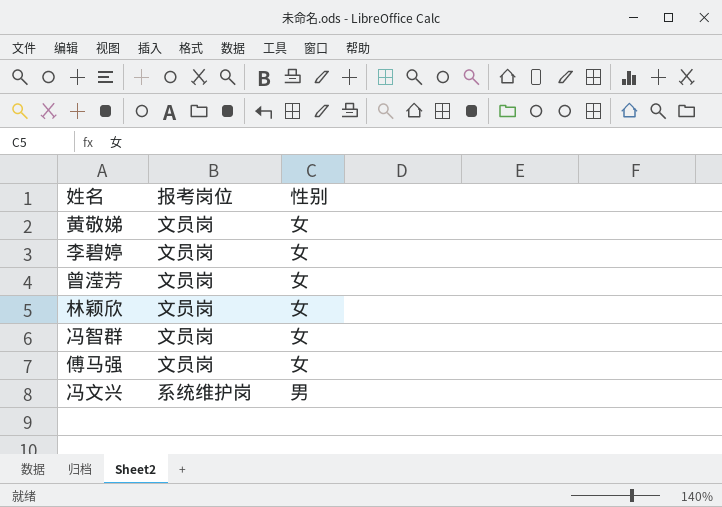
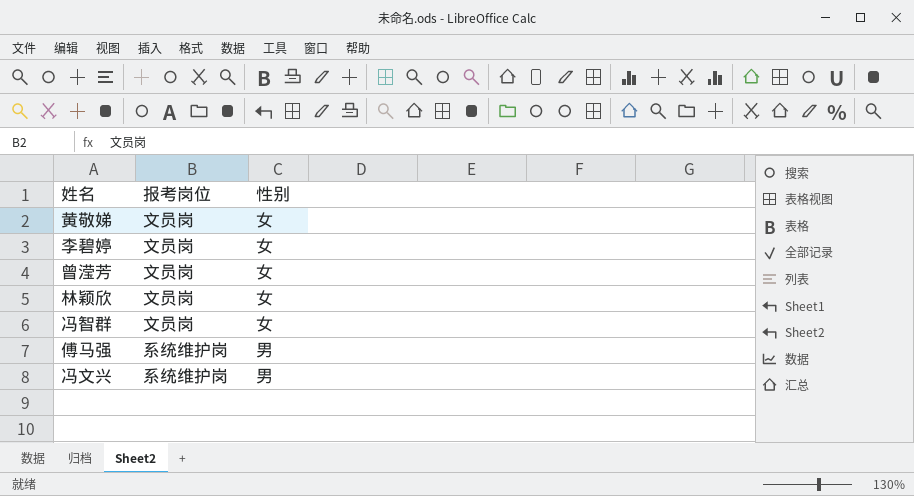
傅马强 | 报考岗位: 文员岗 -> 系统维护岗
傅马强 | 性别: 女 -> 男

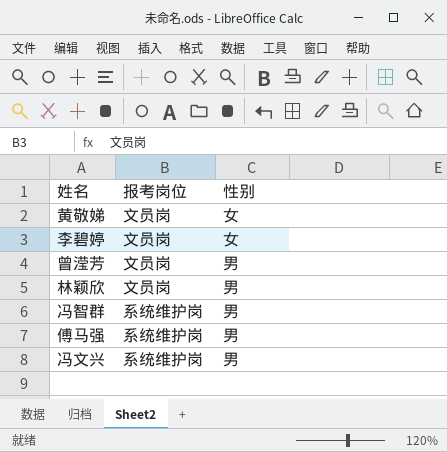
曾滢芳 | 性别: 女 -> 男
林颖欣 | 性别: 女 -> 男
冯智群 | 报考岗位: 文员岗 -> 系统维护岗
冯智群 | 性别: 女 -> 男

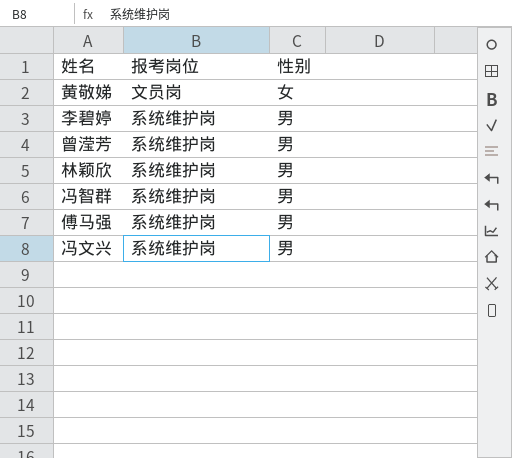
李碧婷 | 报考岗位: 文员岗 -> 系统维护岗
李碧婷 | 性别: 女 -> 男
曾滢芳 | 报考岗位: 文员岗 -> 系统维护岗
林颖欣 | 报考岗位: 文员岗 -> 系统维护岗

